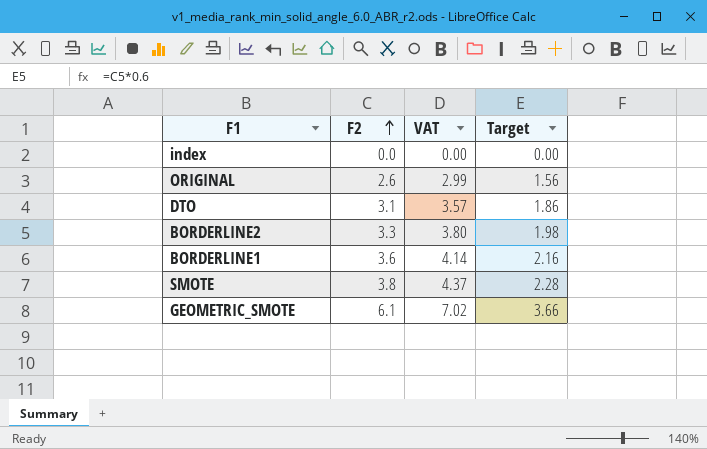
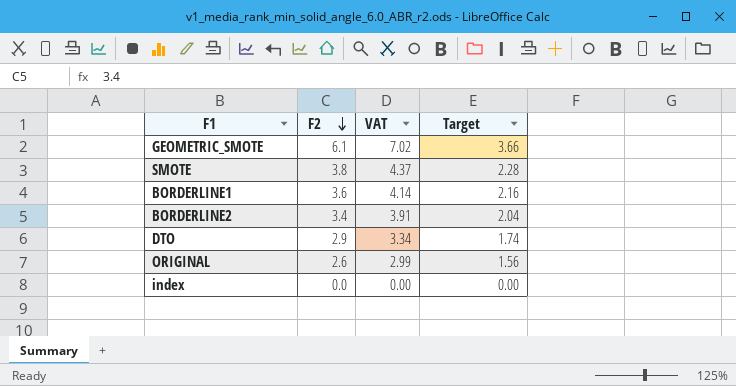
row order: F2 ascending -> F2 descending
BORDERLINE2 | F2: 3.3 -> 3.4
BORDERLINE2 | VAT: 3.80 -> 3.91
BORDERLINE2 | Target: 1.98 -> 2.04
DTO | F2: 3.1 -> 2.9
DTO | VAT: 3.57 -> 3.34
DTO | Target: 1.86 -> 1.74

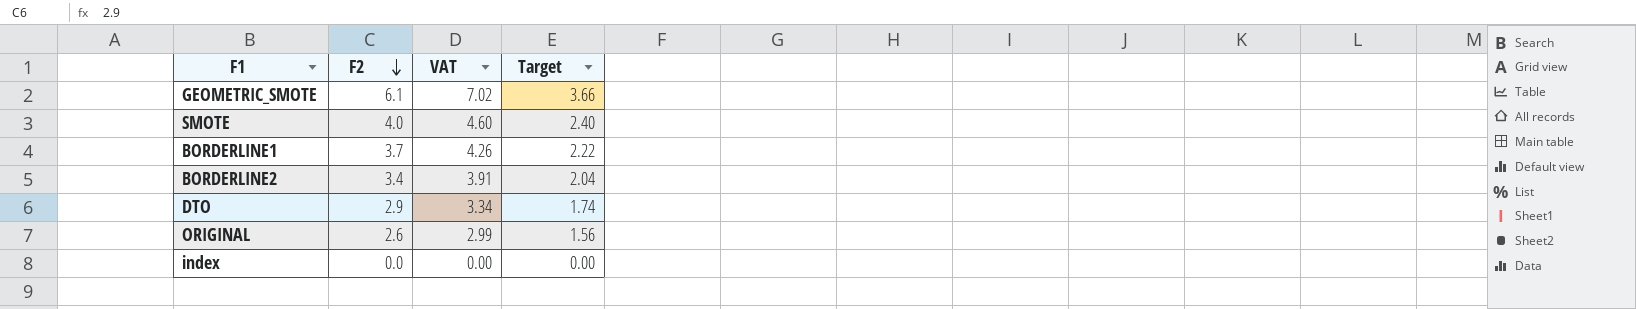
SMOTE | F2: 3.8 -> 4.0
SMOTE | VAT: 4.37 -> 4.60
SMOTE | Target: 2.28 -> 2.40
BORDERLINE1 | F2: 3.6 -> 3.7
BORDERLINE1 | VAT: 4.14 -> 4.26
BORDERLINE1 | Target: 2.16 -> 2.22

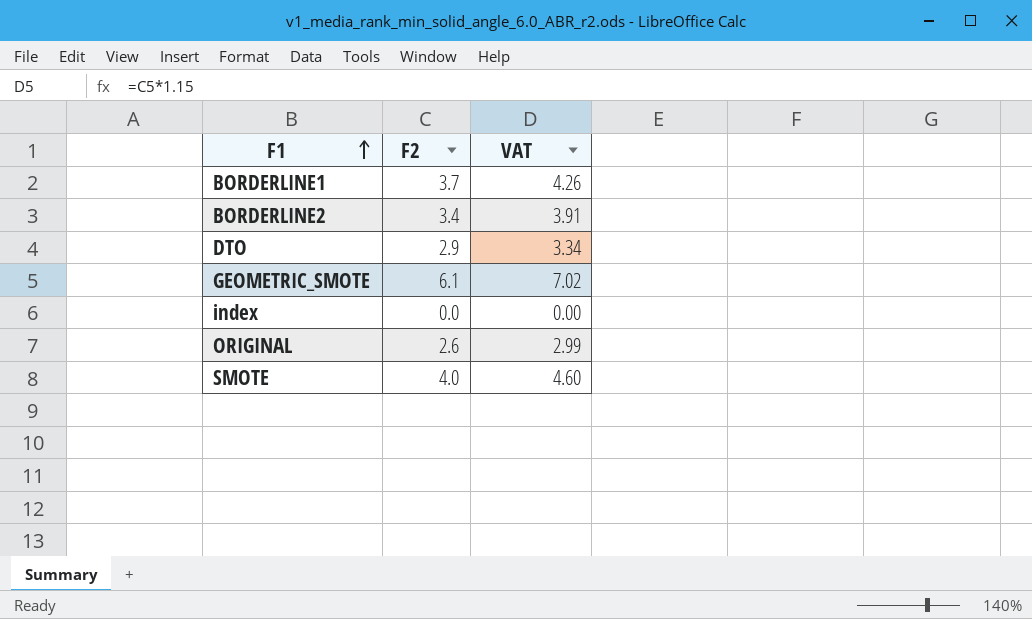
row order: F2 descending -> F1 ascending
column Target | formula: [F2] * 0.6 -> none

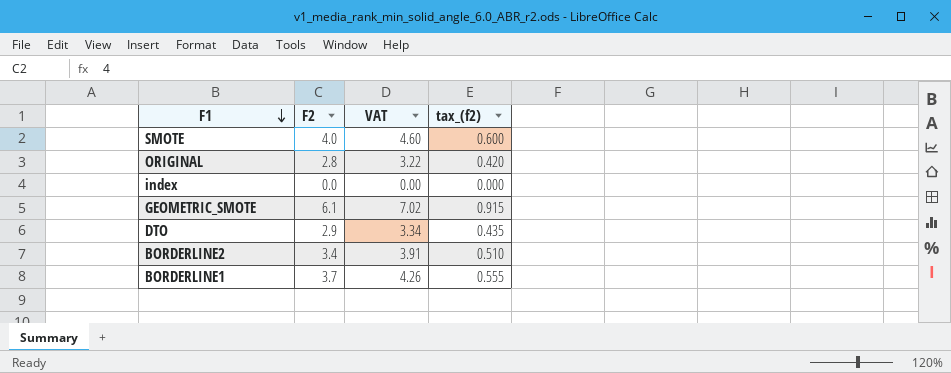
row order: F1 ascending -> F1 descending
column tax_(f2) | formula: none -> [F2] * 0.15
ORIGINAL | F2: 2.6 -> 2.8
ORIGINAL | VAT: 2.99 -> 3.22

